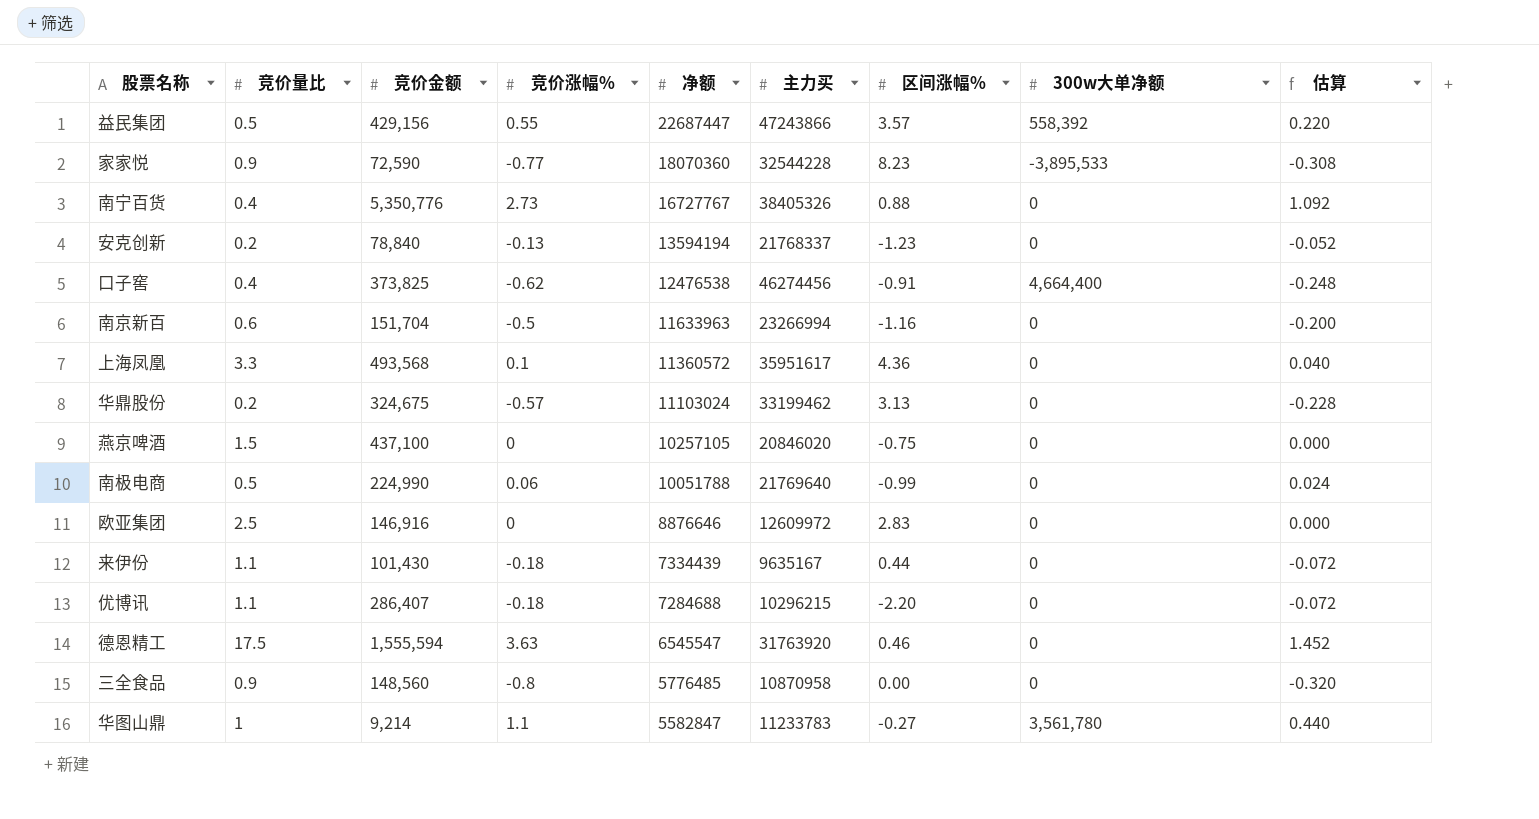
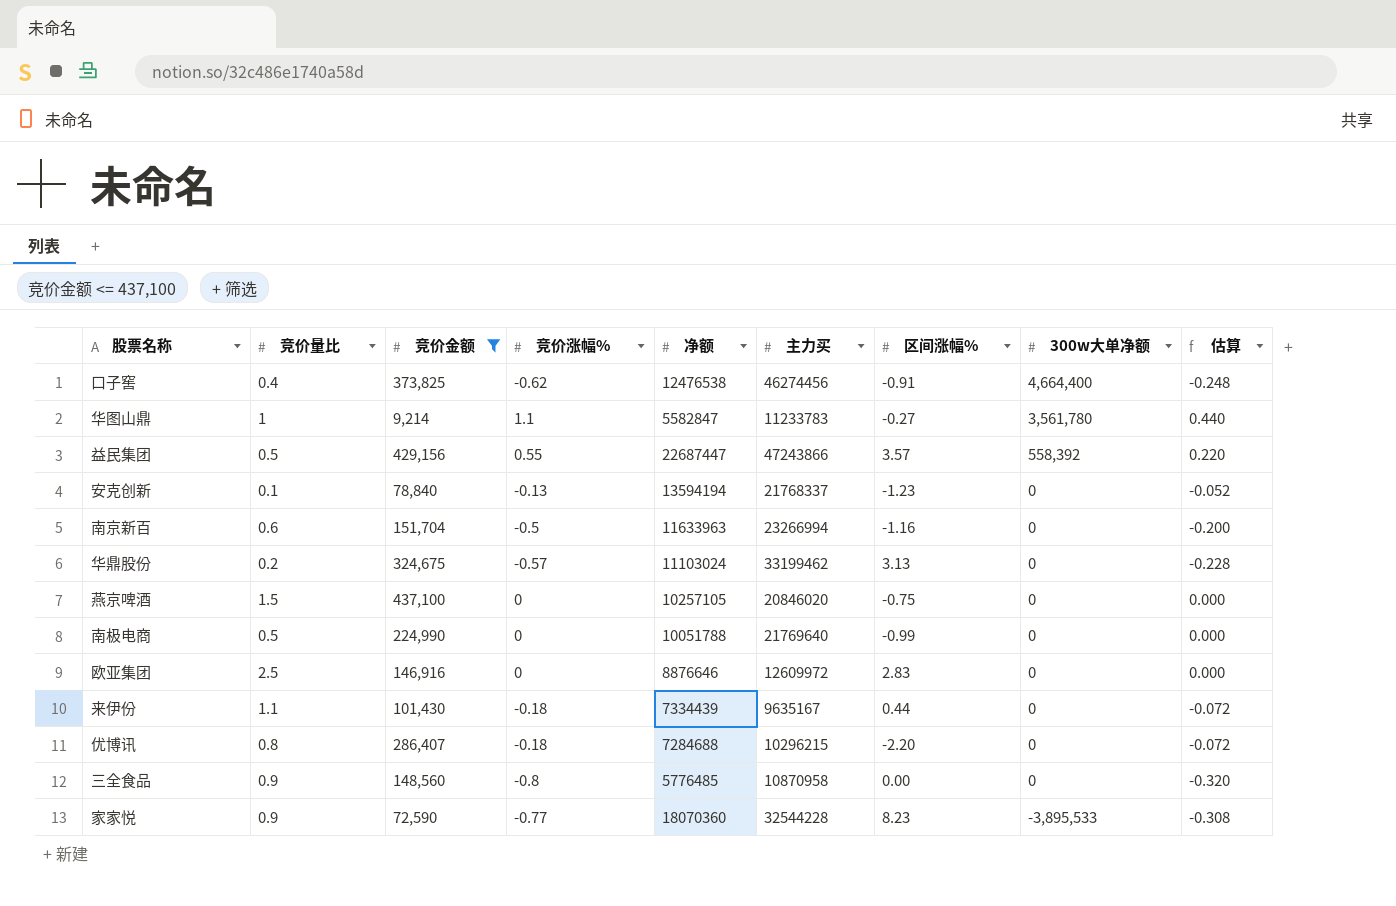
filter: none -> 竞价金额 <= 437,100
row order: 净额 descending -> 300w大单净额 descending
安克创新 | 竞价量比: 0.2 -> 0.1
南极电商 | 竞价涨幅%: 0.06 -> 0
南极电商 | 估算: 0.024 -> 0.000
优博讯 | 竞价量比: 1.1 -> 0.8

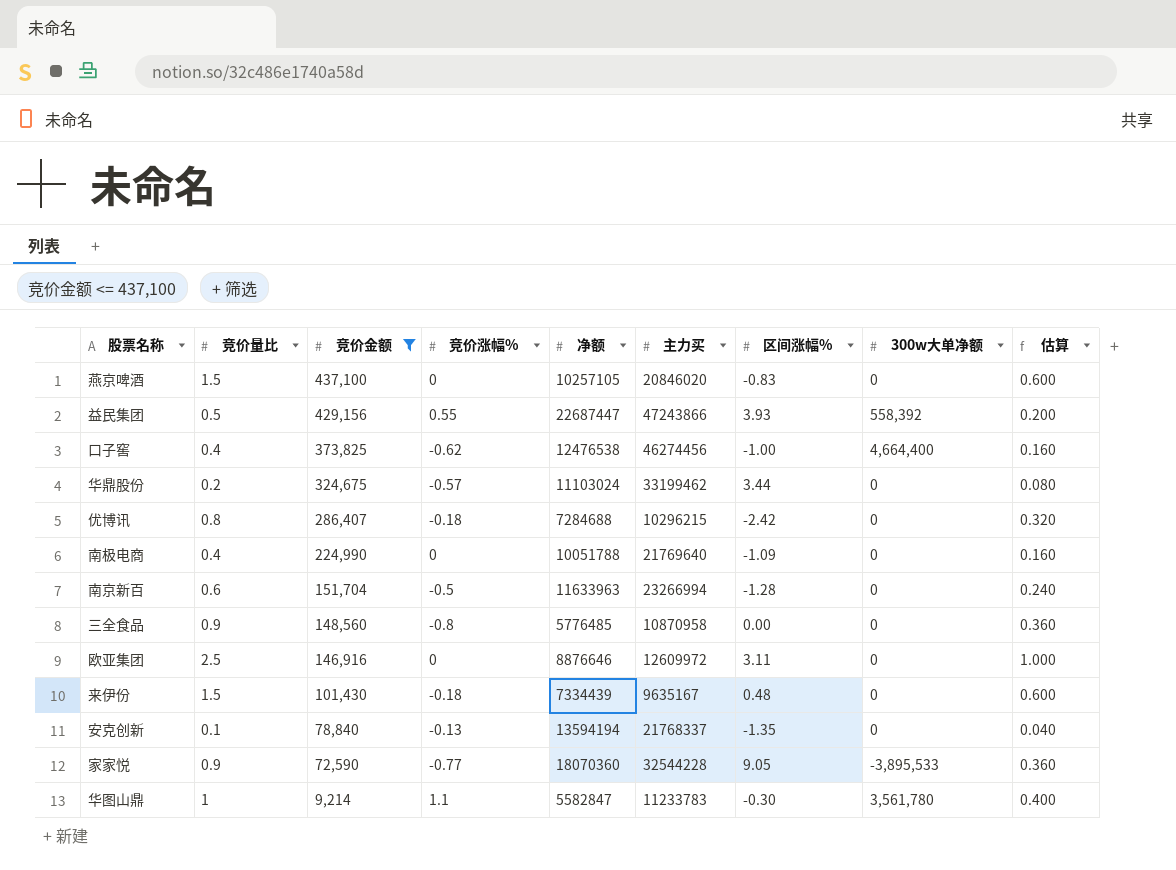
row order: 300w大单净额 descending -> 竞价金额 descending
column 估算 | formula: [竞价涨幅%] * 0.4 -> [竞价量比] * 0.4
燕京啤酒 | 区间涨幅%: -0.75 -> -0.83
益民集团 | 区间涨幅%: 3.57 -> 3.93
口子窖 | 区间涨幅%: -0.91 -> -1.00
华鼎股份 | 区间涨幅%: 3.13 -> 3.44
优博讯 | 区间涨幅%: -2.20 -> -2.42
南极电商 | 竞价量比: 0.5 -> 0.4
南极电商 | 区间涨幅%: -0.99 -> -1.09
南京新百 | 区间涨幅%: -1.16 -> -1.28
欧亚集团 | 区间涨幅%: 2.83 -> 3.11
来伊份 | 竞价量比: 1.1 -> 1.5
来伊份 | 区间涨幅%: 0.44 -> 0.48
安克创新 | 区间涨幅%: -1.23 -> -1.35
家家悦 | 区间涨幅%: 8.23 -> 9.05
华图山鼎 | 区间涨幅%: -0.27 -> -0.30

